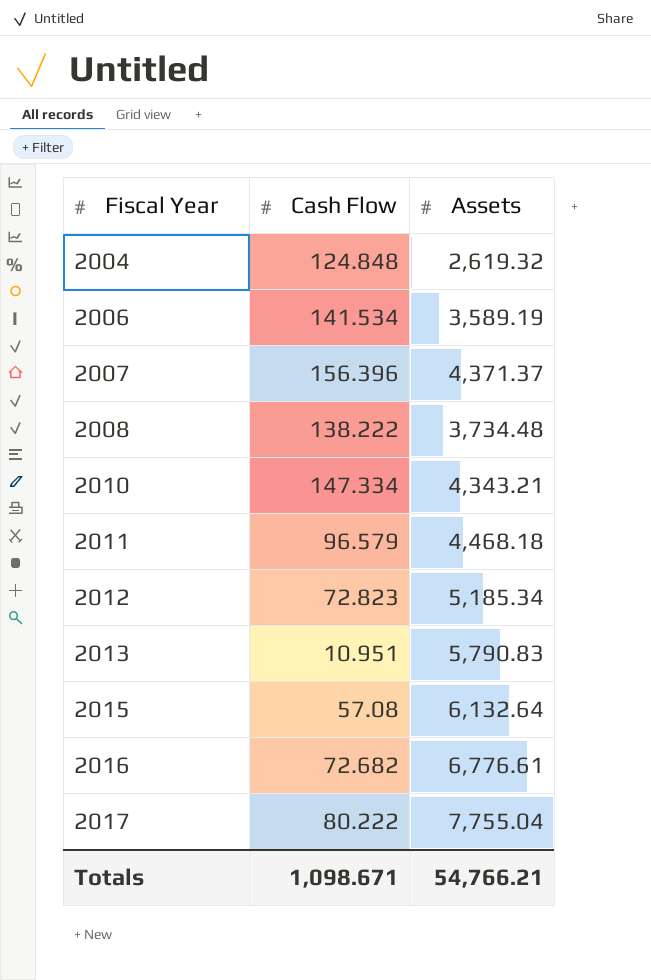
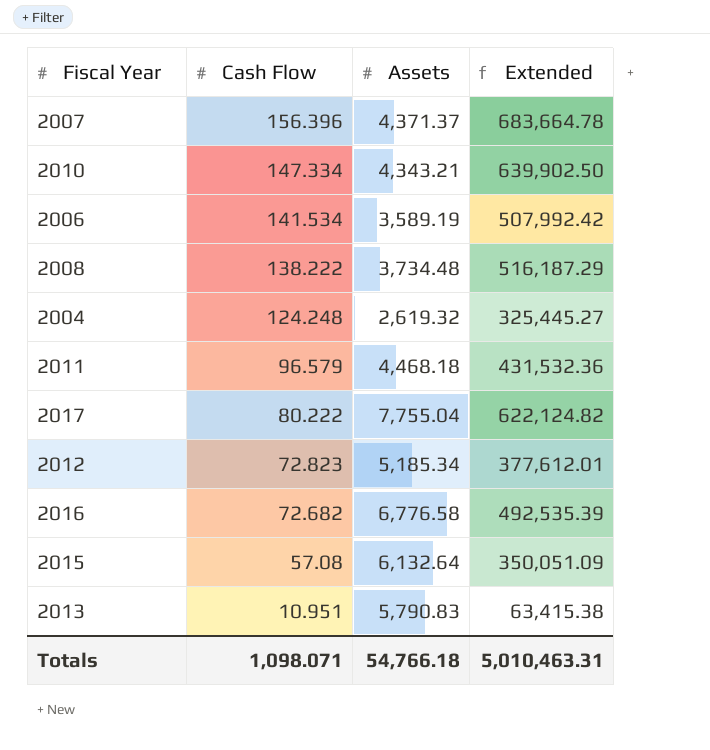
row order: Fiscal Year ascending -> Cash Flow descending
column Extended | formula: none -> [Cash Flow] * [Assets]
2004 | Cash Flow: 124.848 -> 124.248
2016 | Assets: 6,776.61 -> 6,776.58
Totals | Cash Flow: 1,098.671 -> 1,098.071
Totals | Assets: 54,766.21 -> 54,766.18

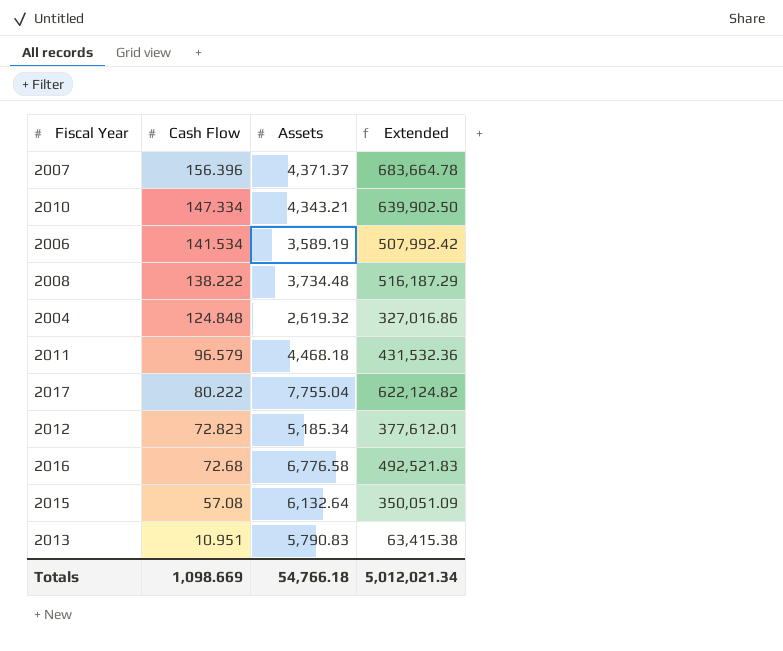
2004 | Cash Flow: 124.248 -> 124.848
2004 | Extended: 325,445.27 -> 327,016.86
2016 | Cash Flow: 72.682 -> 72.68
2016 | Extended: 492,535.39 -> 492,521.83
Totals | Cash Flow: 1,098.071 -> 1,098.669
Totals | Extended: 5,010,463.31 -> 5,012,021.34

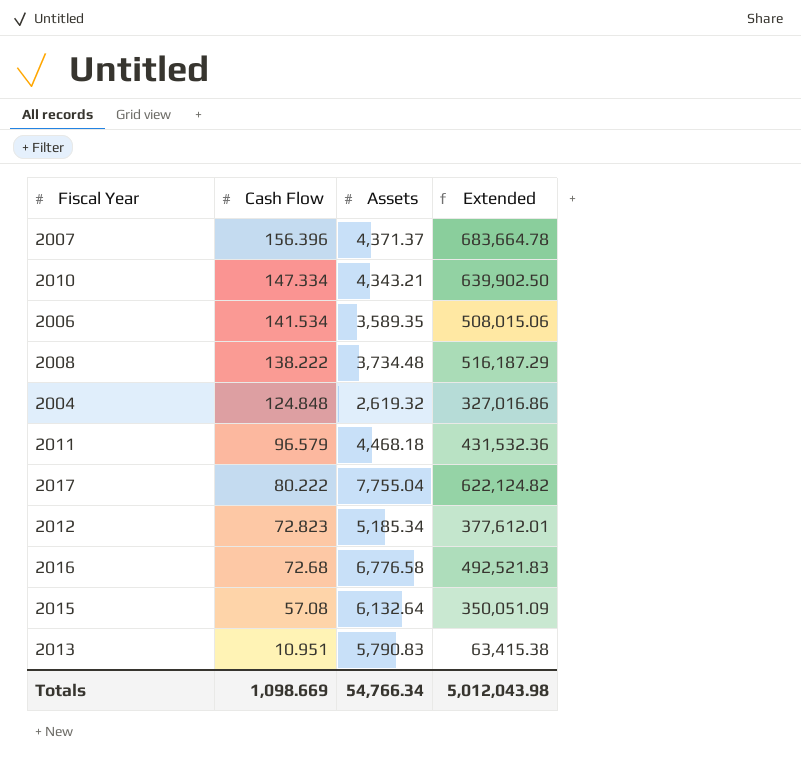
2006 | Assets: 3,589.19 -> 3,589.35
2006 | Extended: 507,992.42 -> 508,015.06
Totals | Assets: 54,766.18 -> 54,766.34
Totals | Extended: 5,012,021.34 -> 5,012,043.98

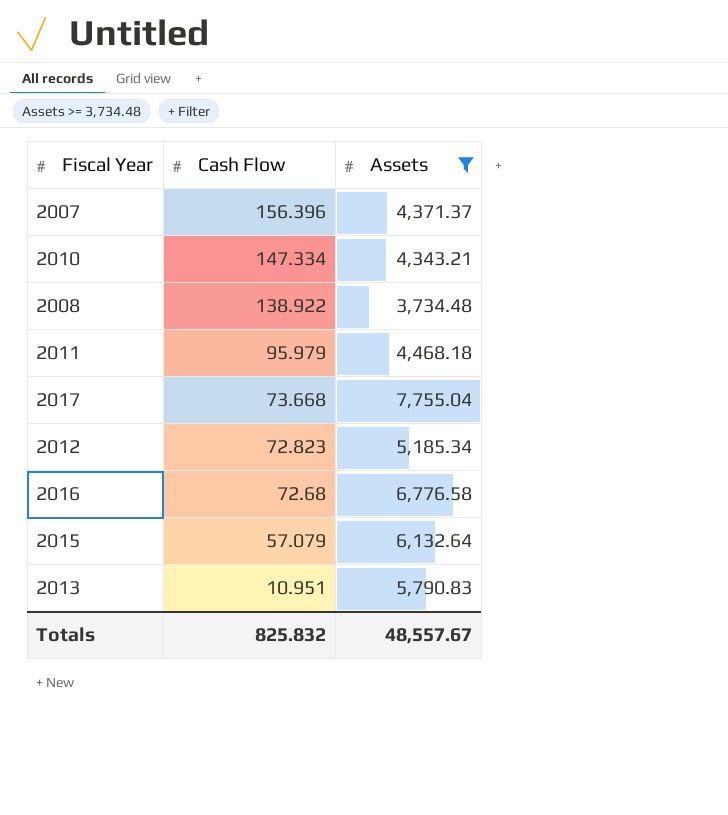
filter: none -> Assets >= 3,734.48
column Extended | formula: [Cash Flow] * [Assets] -> none
2008 | Cash Flow: 138.222 -> 138.922
2011 | Cash Flow: 96.579 -> 95.979
2017 | Cash Flow: 80.222 -> 73.668
2015 | Cash Flow: 57.08 -> 57.079
Totals | Cash Flow: 1,098.669 -> 825.832
Totals | Assets: 54,766.34 -> 48,557.67

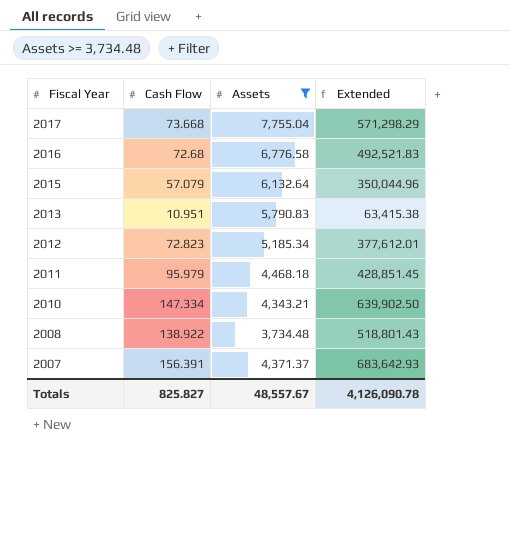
row order: Cash Flow descending -> Fiscal Year descending
column Extended | formula: none -> [Cash Flow] * [Assets]
2007 | Cash Flow: 156.396 -> 156.391
Totals | Cash Flow: 825.832 -> 825.827

